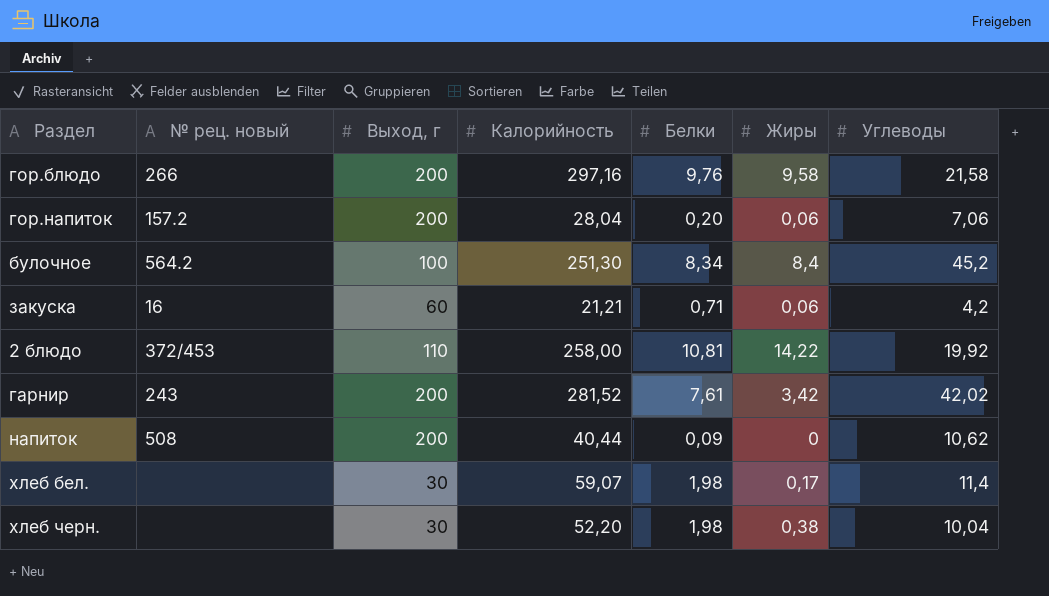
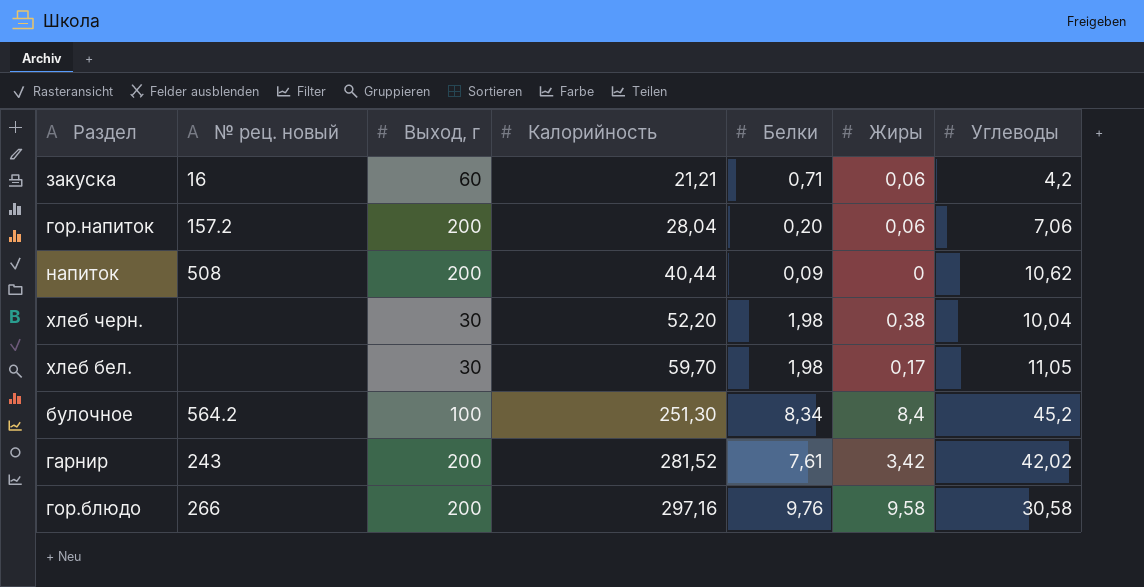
row order: none -> Калорийность ascending
row 2 блюдо: 372/453 | 110 | 258,00 | 10,81 | 14,22 | 19,92 -> none
хлеб бел. | Калорийность: 59,07 -> 59,70
хлеб бел. | Углеводы: 11,4 -> 11,05
гор.блюдо | Углеводы: 21,58 -> 30,58

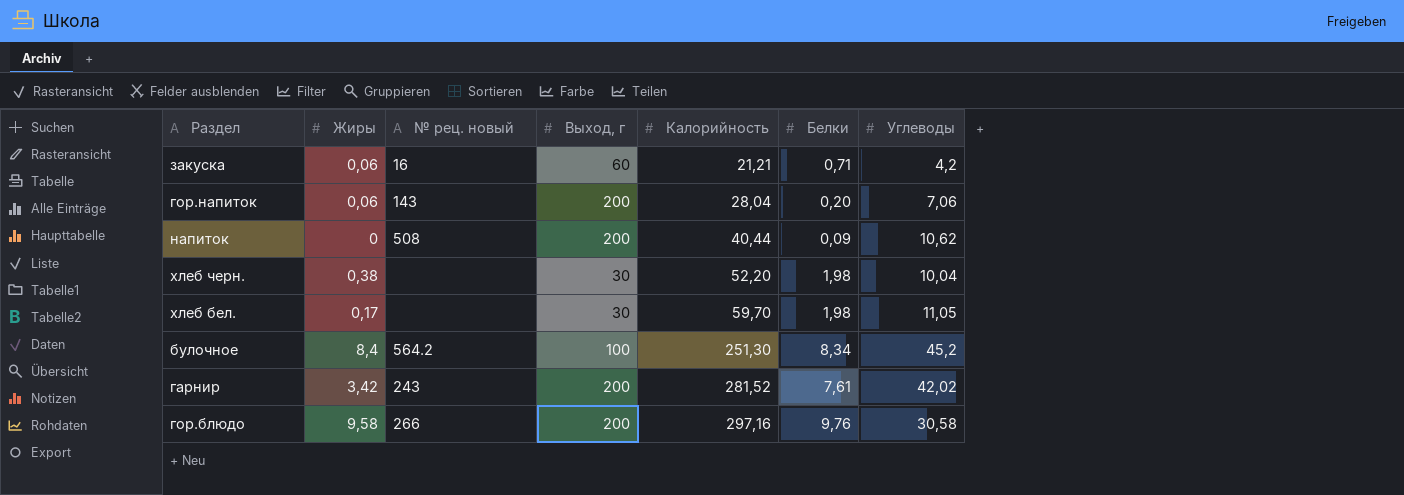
column Жиры | position: 6 -> 2
гор.напиток | № рец. новый: 157.2 -> 143

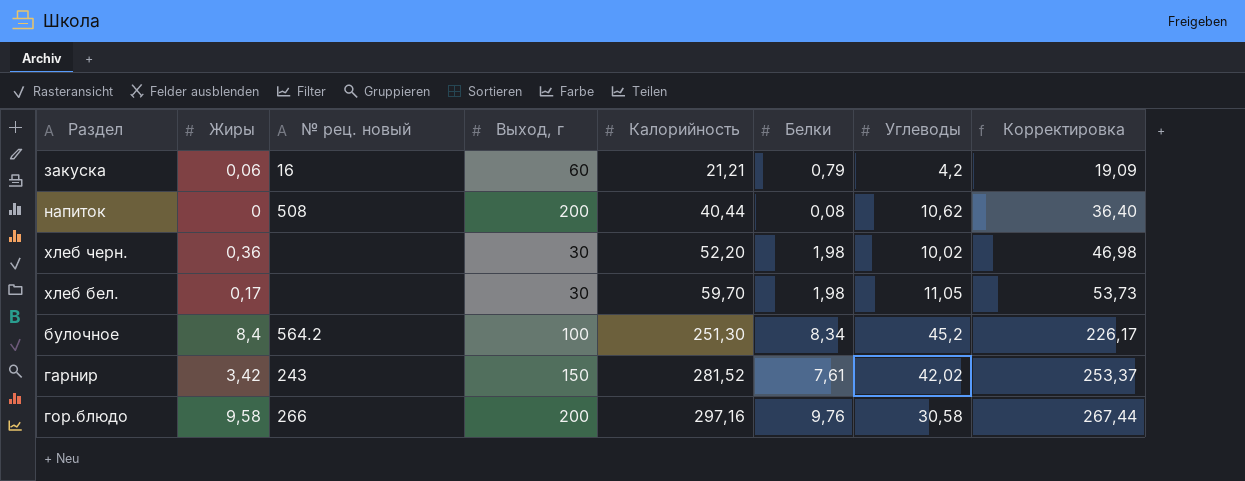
column Корректировка | formula: none -> [Калорийность] * 0,9
row гор.напиток: 0,06 | 143 | 200 | 28,04 | 0,20 | 7,06 -> none
закуска | Белки: 0,71 -> 0,79
напиток | Белки: 0,09 -> 0,08
хлеб черн. | Жиры: 0,38 -> 0,36
хлеб черн. | Углеводы: 10,04 -> 10,02
гарнир | Выход, г: 200 -> 150

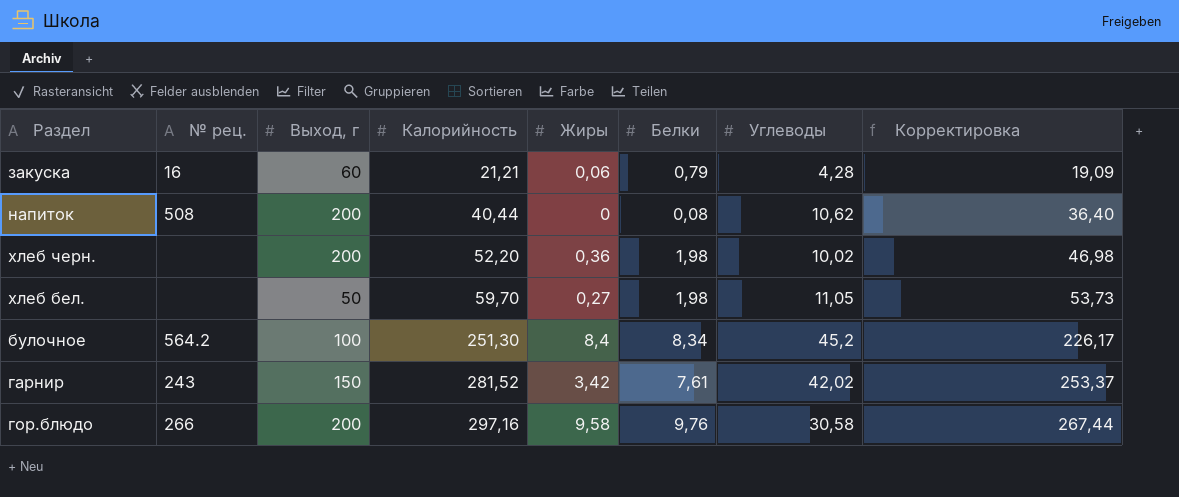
column name: № рец. новый -> № рец.
column Жиры | position: 2 -> 5
закуска | Углеводы: 4,2 -> 4,28
хлеб черн. | Выход, г: 30 -> 200
хлеб бел. | Выход, г: 30 -> 50
хлеб бел. | Жиры: 0,17 -> 0,27

